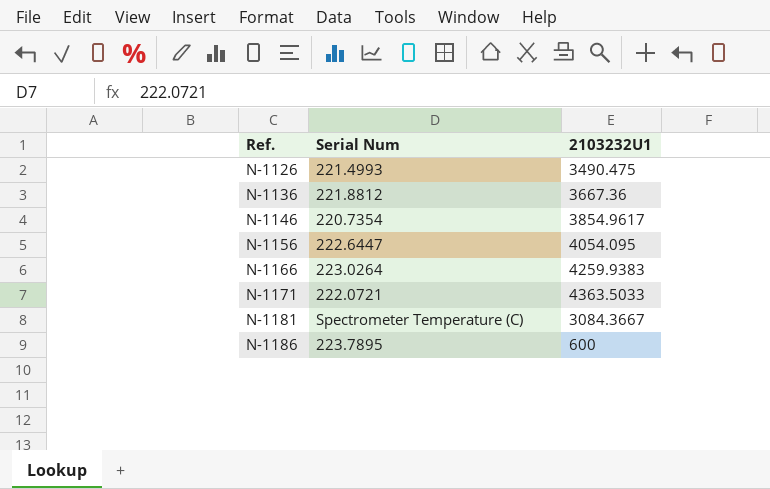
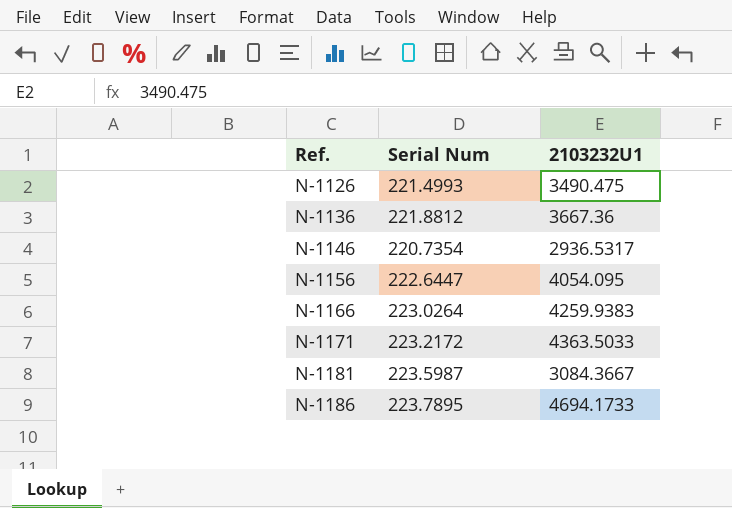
N-1146 | 2103232U1: 3854.9617 -> 2936.5317
N-1171 | Serial Num: 222.0721 -> 223.2172
N-1181 | Serial Num: Spectrometer Temperature (C) -> 223.5987
N-1186 | 2103232U1: 600 -> 4694.1733

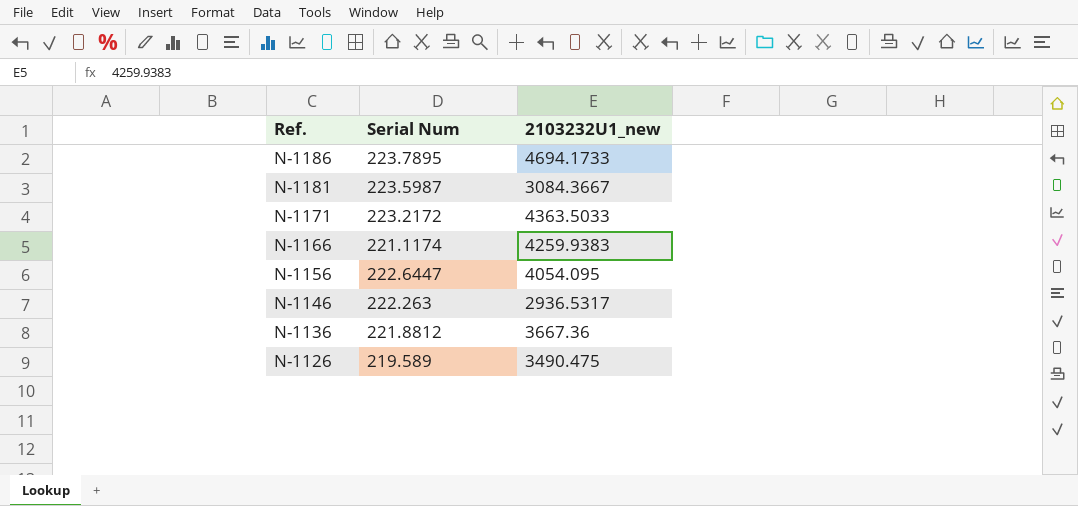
row order: Ref. ascending -> Ref. descending
column name: 2103232U1 -> 2103232U1_new
N-1166 | Serial Num: 223.0264 -> 221.1174
N-1146 | Serial Num: 220.7354 -> 222.263
N-1126 | Serial Num: 221.4993 -> 219.589

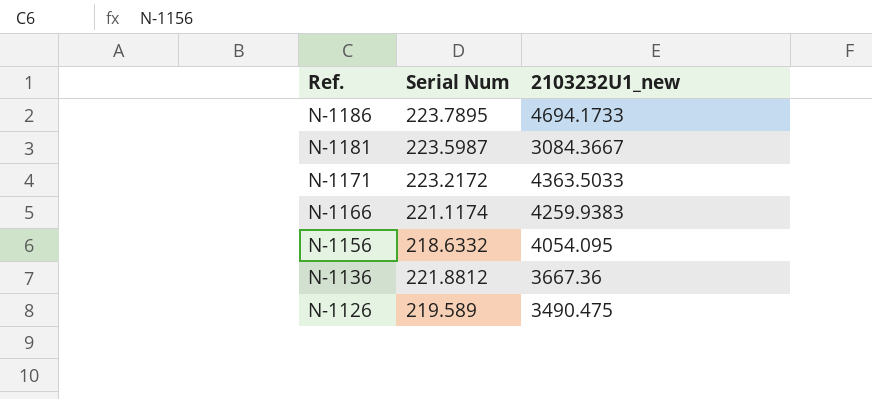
row N-1146: 222.263 | 2936.5317 -> none
N-1156 | Serial Num: 222.6447 -> 218.6332

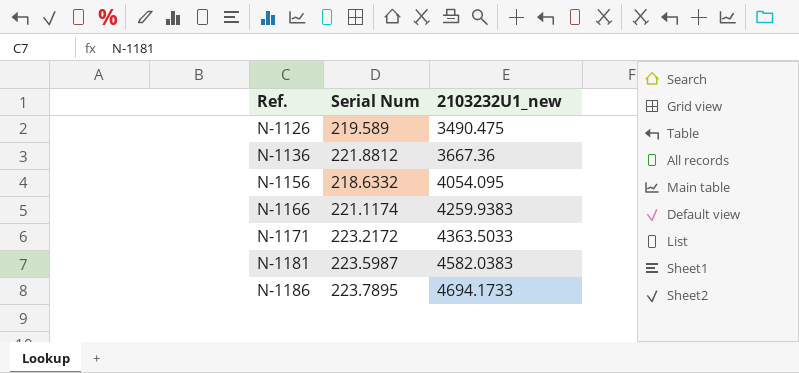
row order: Ref. descending -> Ref. ascending
N-1181 | 2103232U1_new: 3084.3667 -> 4582.0383

